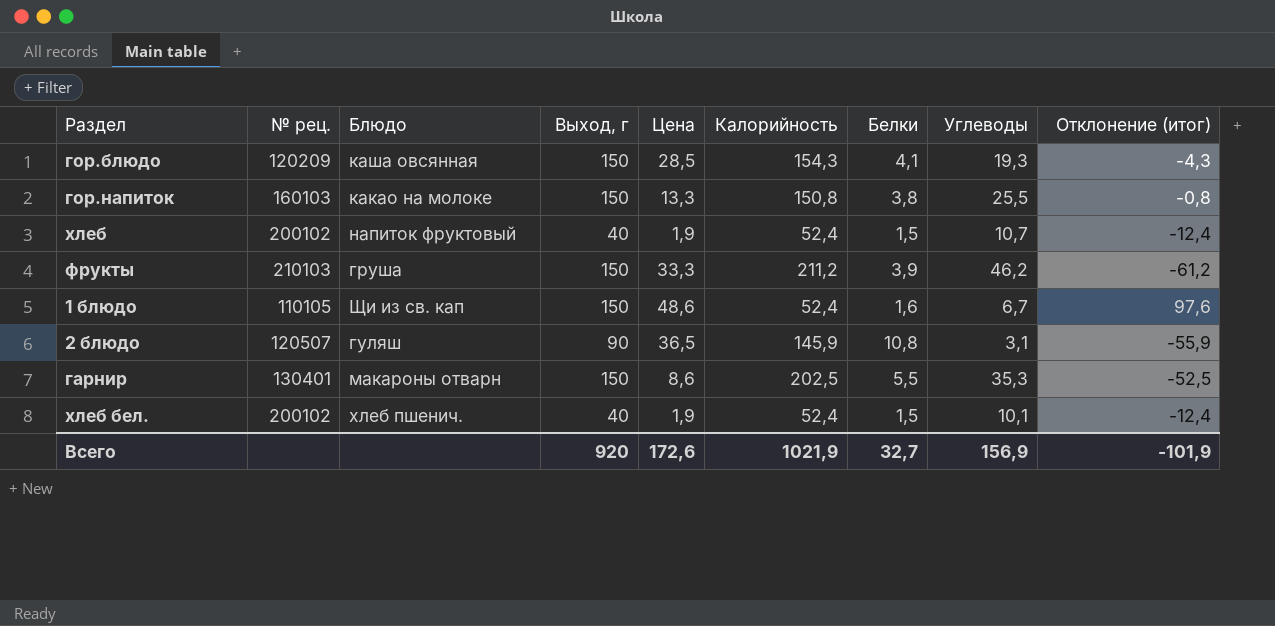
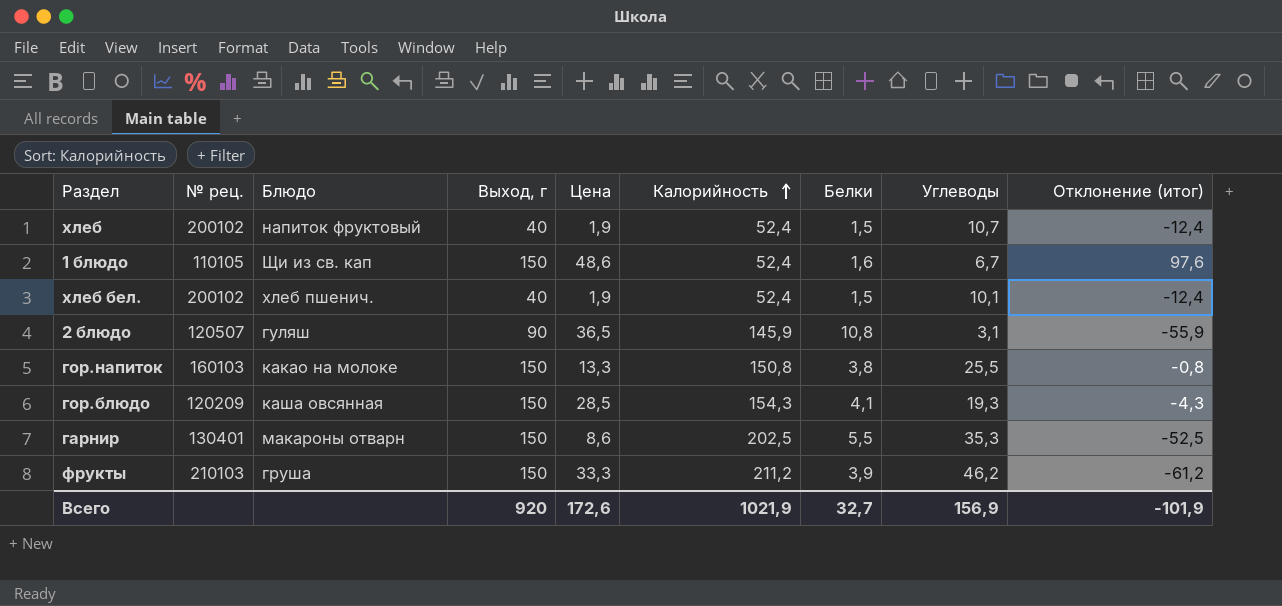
row order: none -> Калорийность ascending

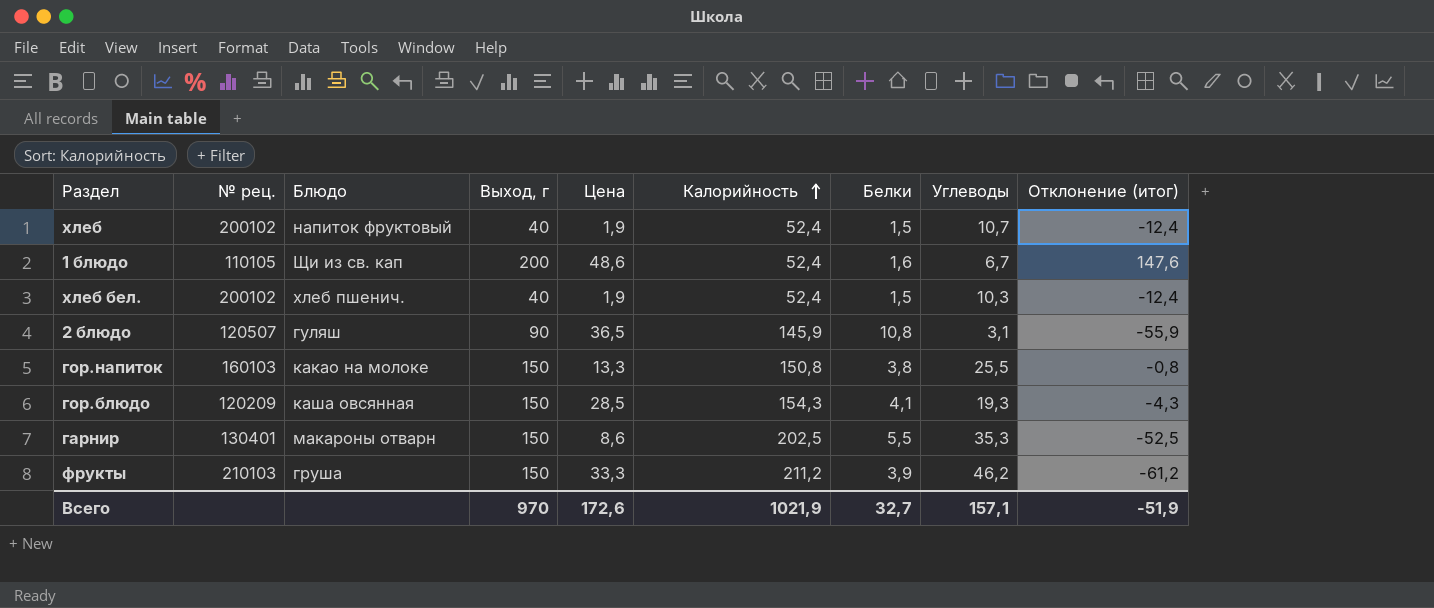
1 блюдо | Выход, г: 150 -> 200
1 блюдо | Отклонение (итог): 97,6 -> 147,6
хлеб бел. | Углеводы: 10,1 -> 10,3
Всего | Выход, г: 920 -> 970
Всего | Углеводы: 156,9 -> 157,1
Всего | Отклонение (итог): -101,9 -> -51,9

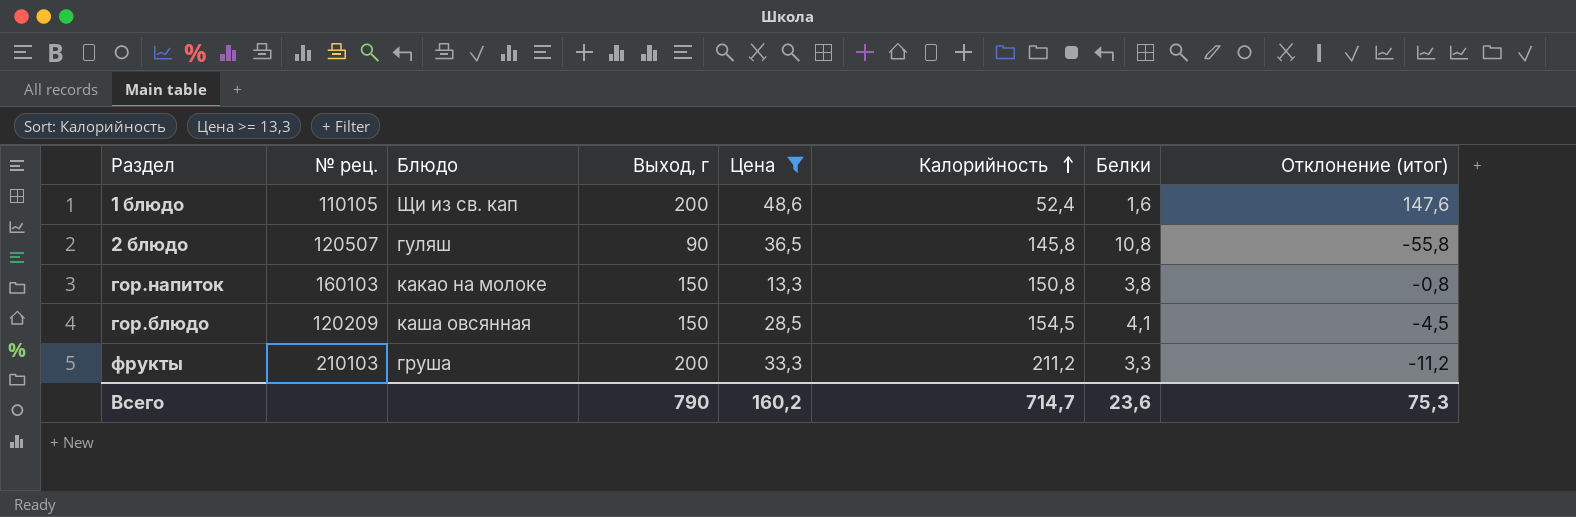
filter: none -> Цена >= 13,3
column Углеводы | position: 8 -> none
2 блюдо | Калорийность: 145,9 -> 145,8
2 блюдо | Отклонение (итог): -55,9 -> -55,8
гор.блюдо | Калорийность: 154,3 -> 154,5
гор.блюдо | Отклонение (итог): -4,3 -> -4,5
фрукты | Выход, г: 150 -> 200
фрукты | Белки: 3,9 -> 3,3
фрукты | Отклонение (итог): -61,2 -> -11,2
Всего | Выход, г: 970 -> 790
Всего | Цена: 172,6 -> 160,2
Всего | Калорийность: 1021,9 -> 714,7
Всего | Белки: 32,7 -> 23,6
Всего | Отклонение (итог): -51,9 -> 75,3

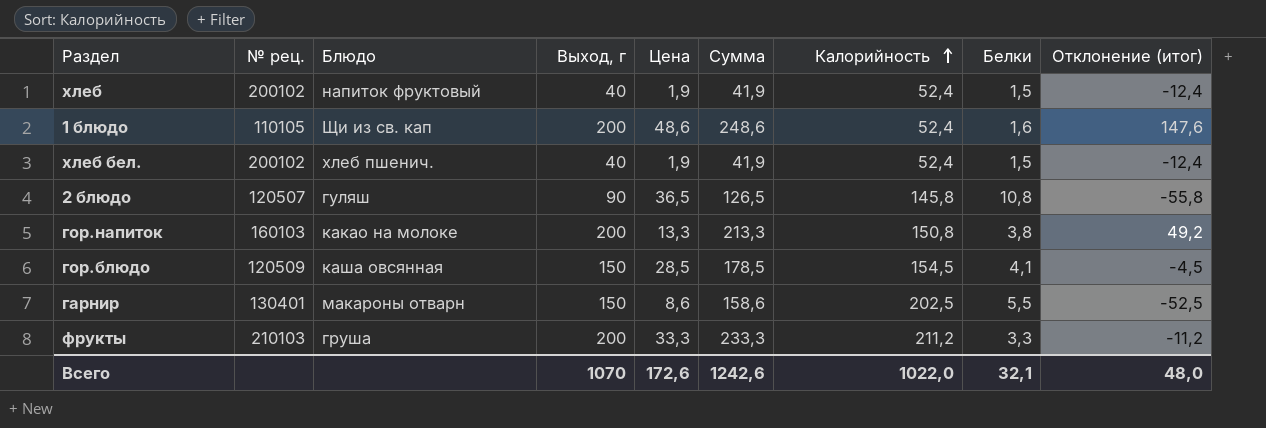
filter: Цена >= 13,3 -> none
column Сумма | formula: none -> [Выход, г] + [Цена]
гор.напиток | Выход, г: 150 -> 200
гор.напиток | Отклонение (итог): -0,8 -> 49,2
гор.блюдо | № рец.: 120209 -> 120509
Всего | Выход, г: 790 -> 1070
Всего | Цена: 160,2 -> 172,6
Всего | Калорийность: 714,7 -> 1022,0
Всего | Белки: 23,6 -> 32,1
Всего | Отклонение (итог): 75,3 -> 48,0

